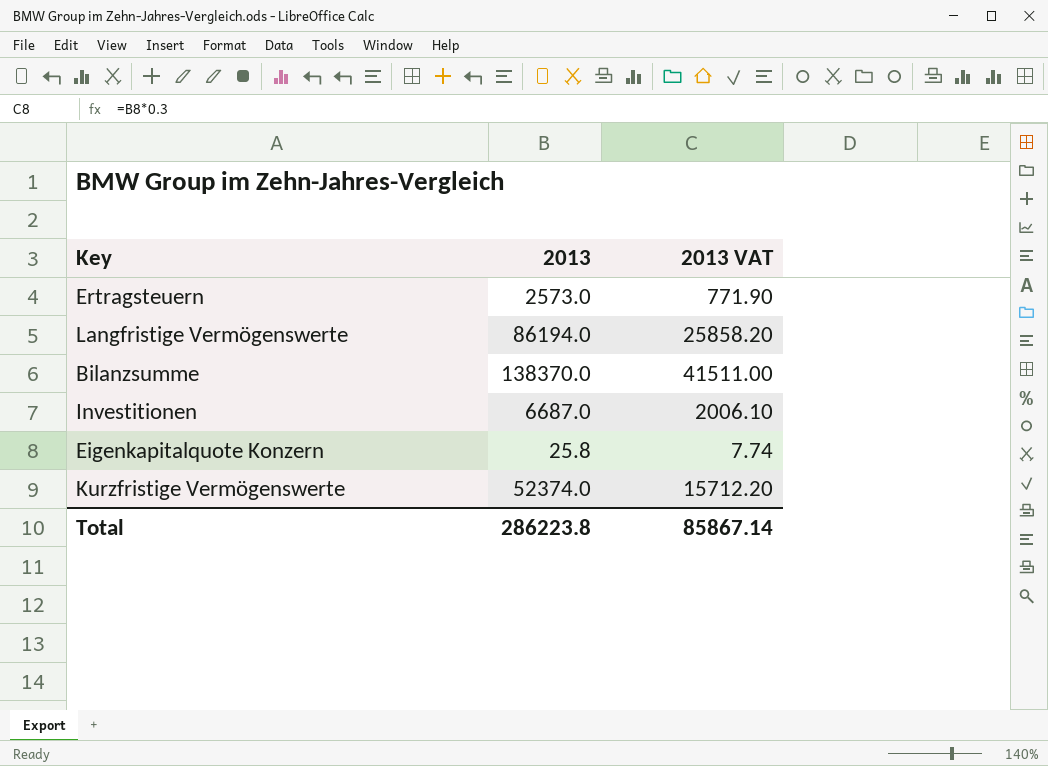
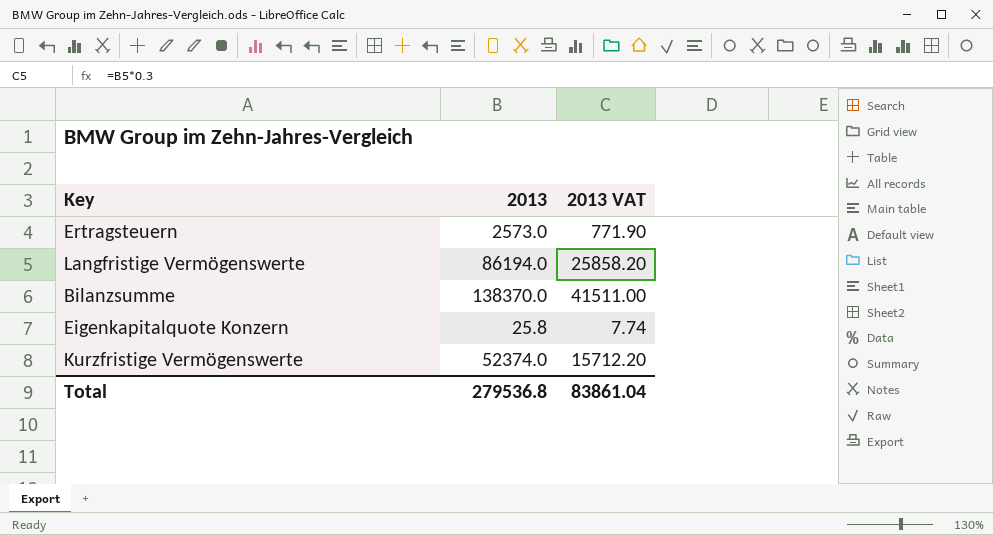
row Investitionen: 6687.0 | 2006.10 -> none
Total | 2013: 286223.8 -> 279536.8
Total | 2013 VAT: 85867.14 -> 83861.04

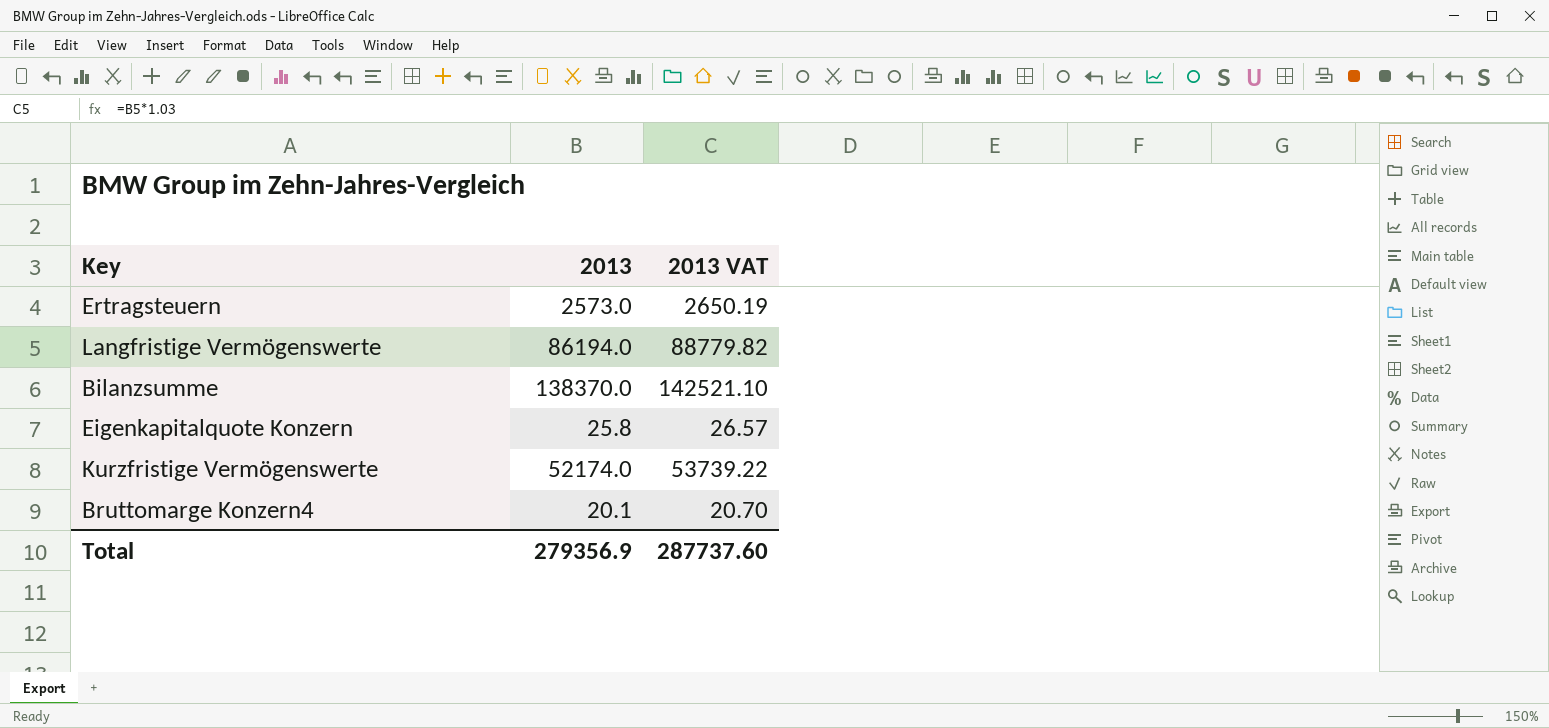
column 2013 VAT | formula: [2013] * 0.3 -> [2013] * 1.03
Kurzfristige Vermögenswerte | 2013: 52374.0 -> 52174.0
row Bruttomarge Konzern4: none -> 20.1 | 20.70
Total | 2013: 279536.8 -> 279356.9
Total | 2013 VAT: 83861.04 -> 287737.60

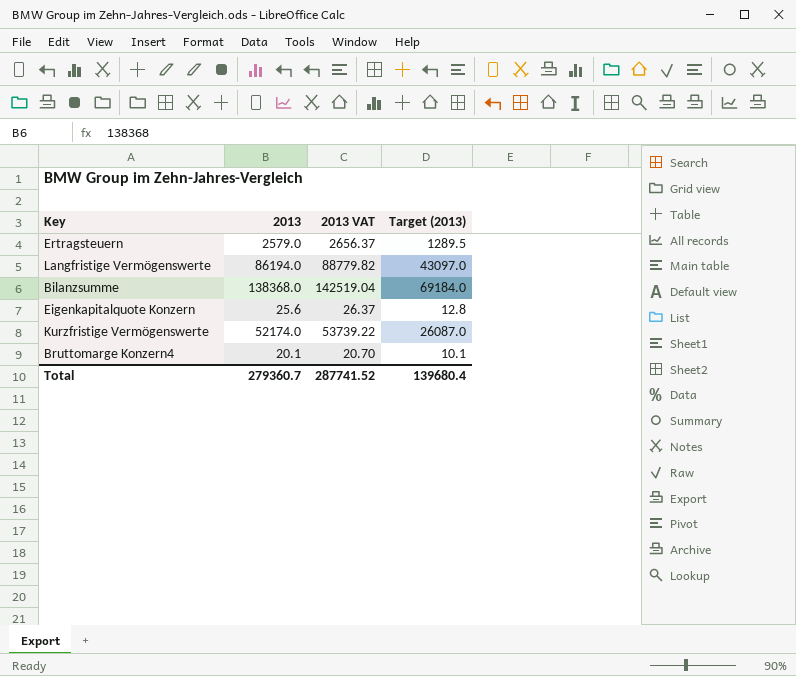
column Target (2013) | formula: none -> [2013] * 0.5
Ertragsteuern | 2013: 2573.0 -> 2579.0
Ertragsteuern | 2013 VAT: 2650.19 -> 2656.37
Bilanzsumme | 2013: 138370.0 -> 138368.0
Bilanzsumme | 2013 VAT: 142521.10 -> 142519.04
Eigenkapitalquote Konzern | 2013: 25.8 -> 25.6
Eigenkapitalquote Konzern | 2013 VAT: 26.57 -> 26.37
Total | 2013: 279356.9 -> 279360.7
Total | 2013 VAT: 287737.60 -> 287741.52

